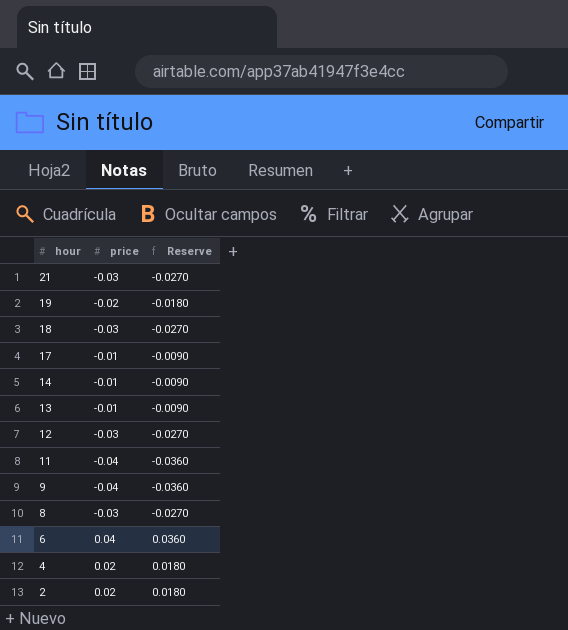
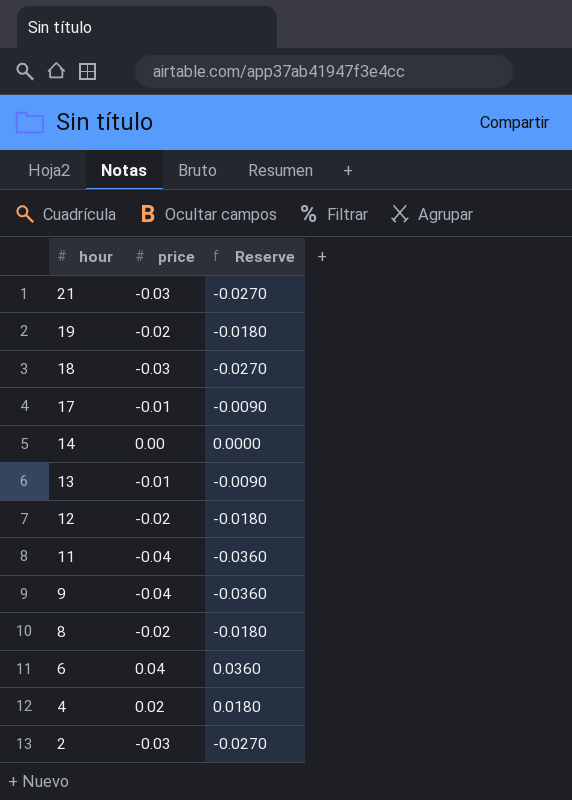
14 | price: -0.01 -> 0.00
14 | Reserve: -0.0090 -> 0.0000
12 | price: -0.03 -> -0.02
12 | Reserve: -0.0270 -> -0.0180
8 | price: -0.03 -> -0.02
8 | Reserve: -0.0270 -> -0.0180
2 | price: 0.02 -> -0.03
2 | Reserve: 0.0180 -> -0.0270

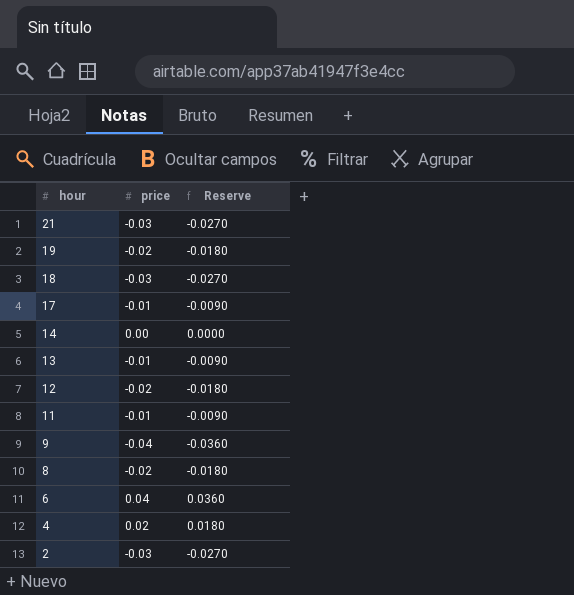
11 | price: -0.04 -> -0.01
11 | Reserve: -0.0360 -> -0.0090

